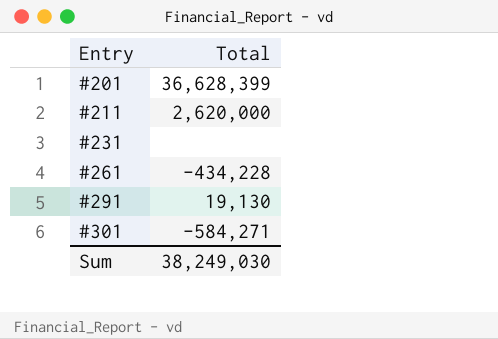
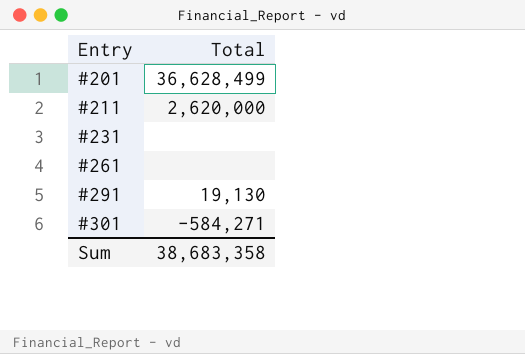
#201 | Total: 36,628,399 -> 36,628,499
#261 | Total: -434,228 -> none
Sum | Total: 38,249,030 -> 38,683,358

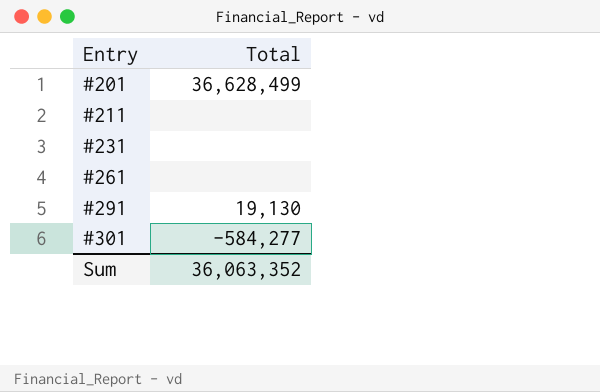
#211 | Total: 2,620,000 -> none
#301 | Total: -584,271 -> -584,277
Sum | Total: 38,683,358 -> 36,063,352

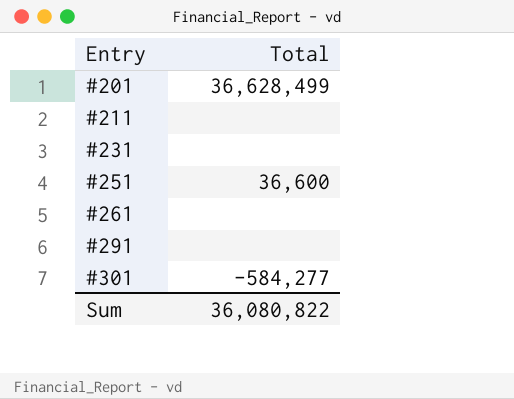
row #251: none -> 36,600
#291 | Total: 19,130 -> none
Sum | Total: 36,063,352 -> 36,080,822

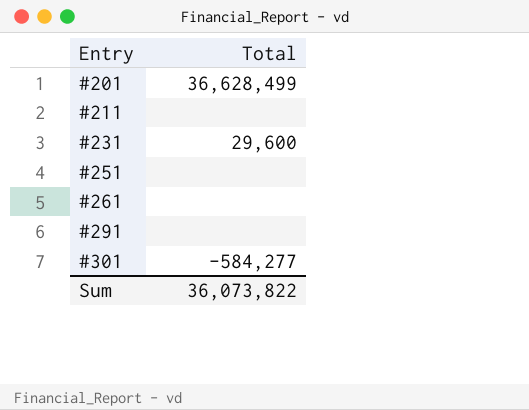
#231 | Total: none -> 29,600
#251 | Total: 36,600 -> none
Sum | Total: 36,080,822 -> 36,073,822

